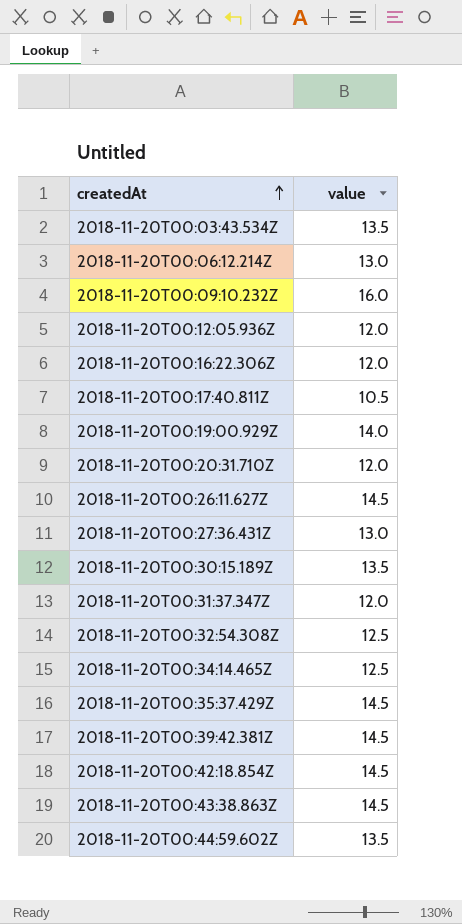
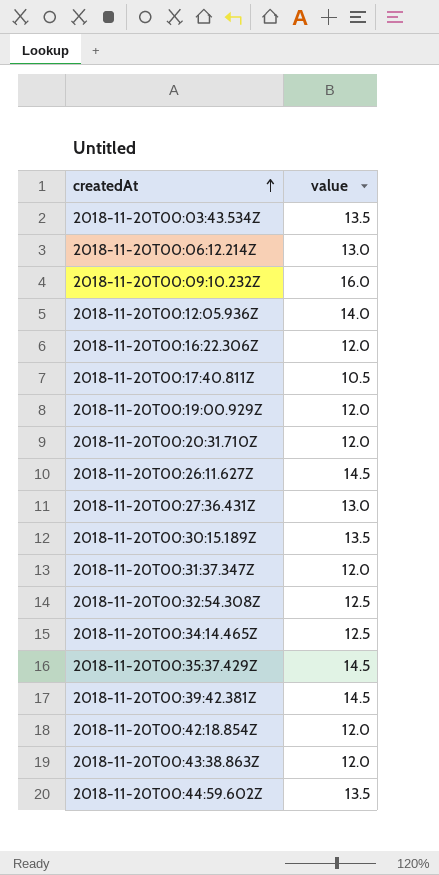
2018-11-20T00:12:05.936Z | value: 12.0 -> 14.0
2018-11-20T00:19:00.929Z | value: 14.0 -> 12.0
2018-11-20T00:42:18.854Z | value: 14.5 -> 12.0
2018-11-20T00:43:38.863Z | value: 14.5 -> 12.0

